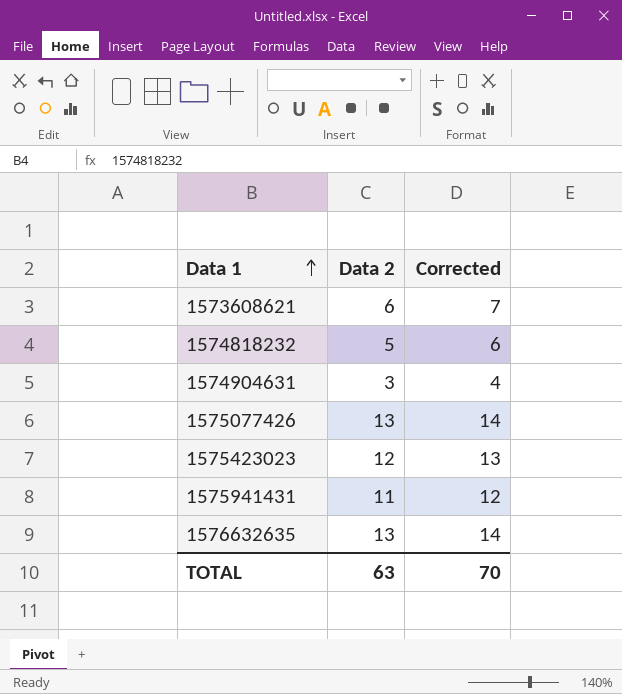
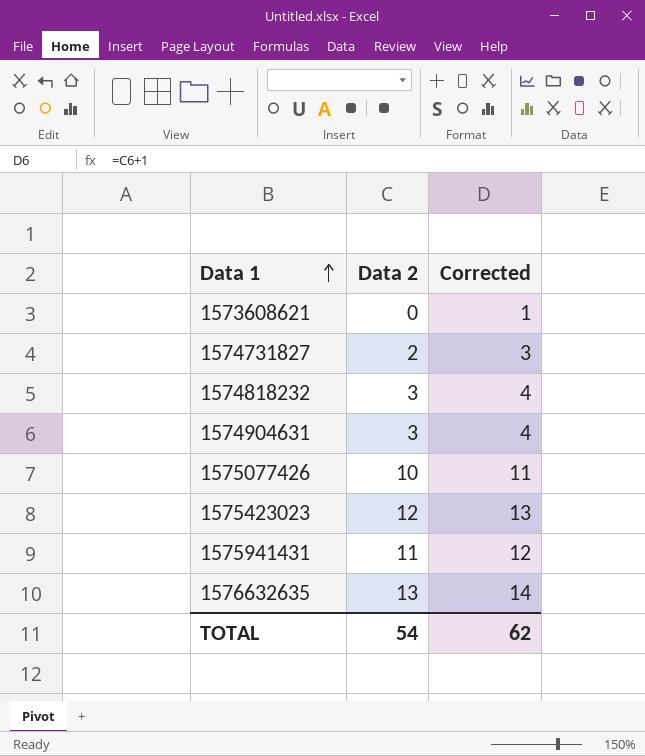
1573608621 | Data 2: 6 -> 0
1573608621 | Corrected: 7 -> 1
row 1574731827: none -> 2 | 3
1574818232 | Data 2: 5 -> 3
1574818232 | Corrected: 6 -> 4
1575077426 | Data 2: 13 -> 10
1575077426 | Corrected: 14 -> 11
TOTAL | Data 2: 63 -> 54
TOTAL | Corrected: 70 -> 62

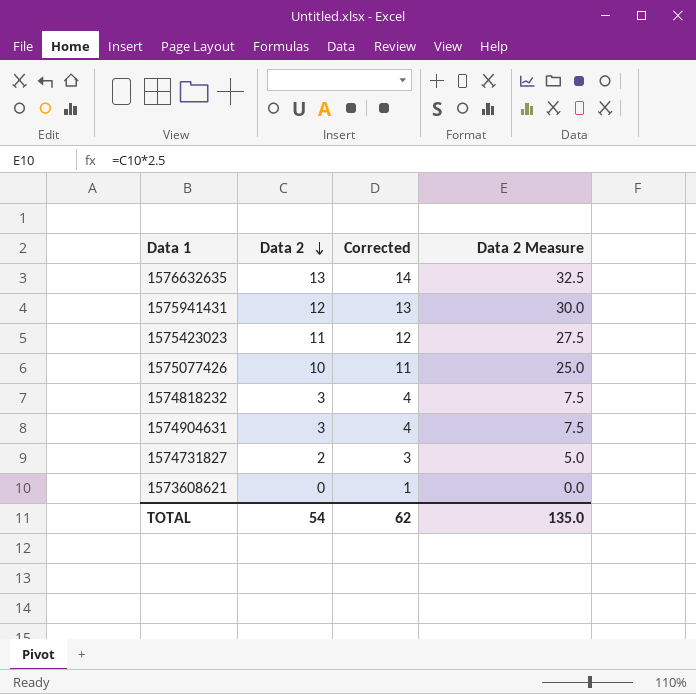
row order: Data 1 ascending -> Data 2 descending
column Data 2 Measure | formula: none -> [Data 2] * 2.5
1575941431 | Data 2: 11 -> 12
1575941431 | Corrected: 12 -> 13
1575423023 | Data 2: 12 -> 11
1575423023 | Corrected: 13 -> 12

